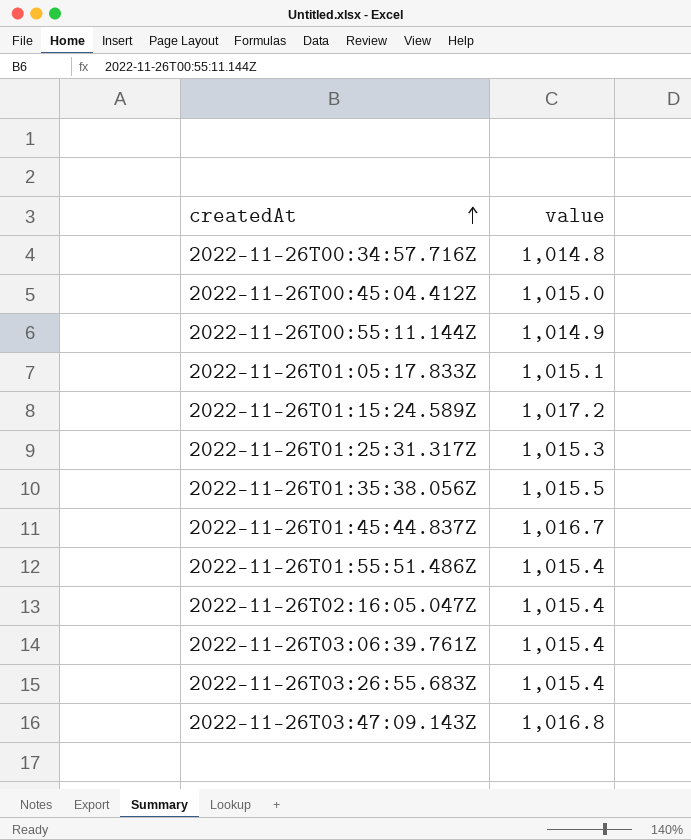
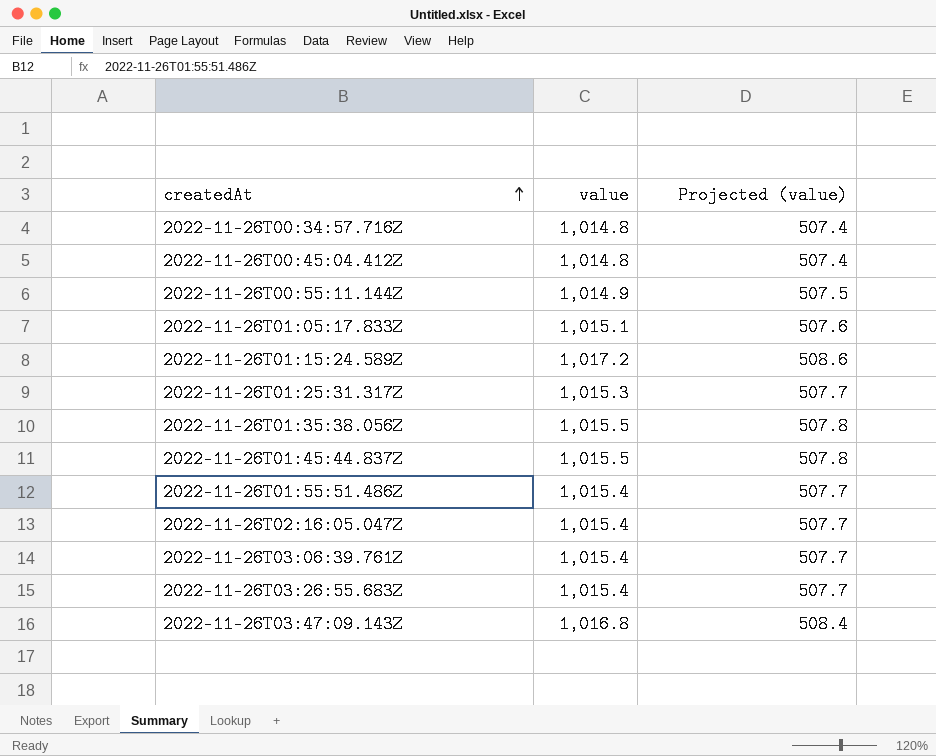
column Projected (value) | formula: none -> [value] * 0.5
2022-11-26T00:45:04.412Z | value: 1,015.0 -> 1,014.8
2022-11-26T01:45:44.837Z | value: 1,016.7 -> 1,015.5

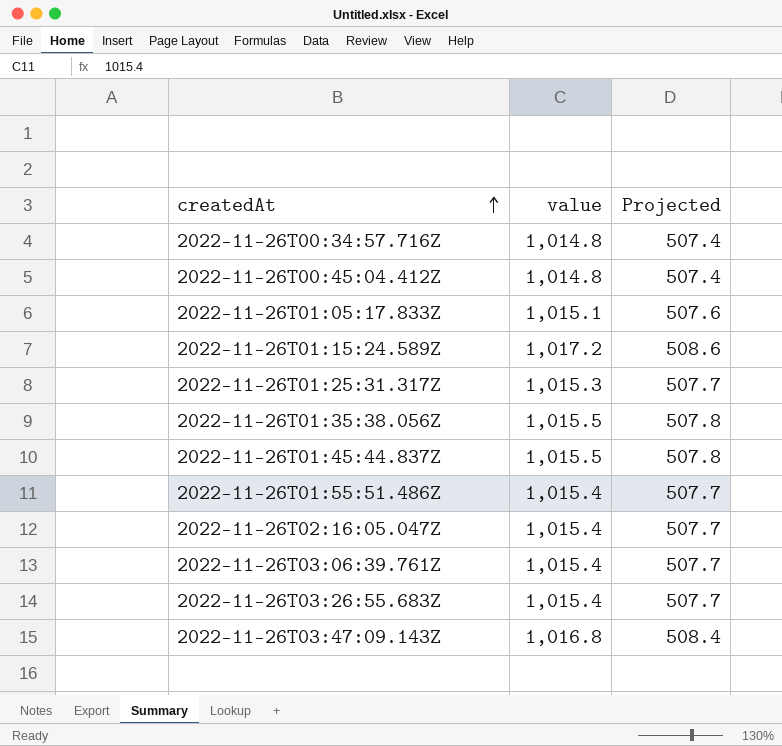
column name: Projected (value) -> Projected
row 2022-11-26T00:55:11.144Z: 1,014.9 | 507.5 -> none

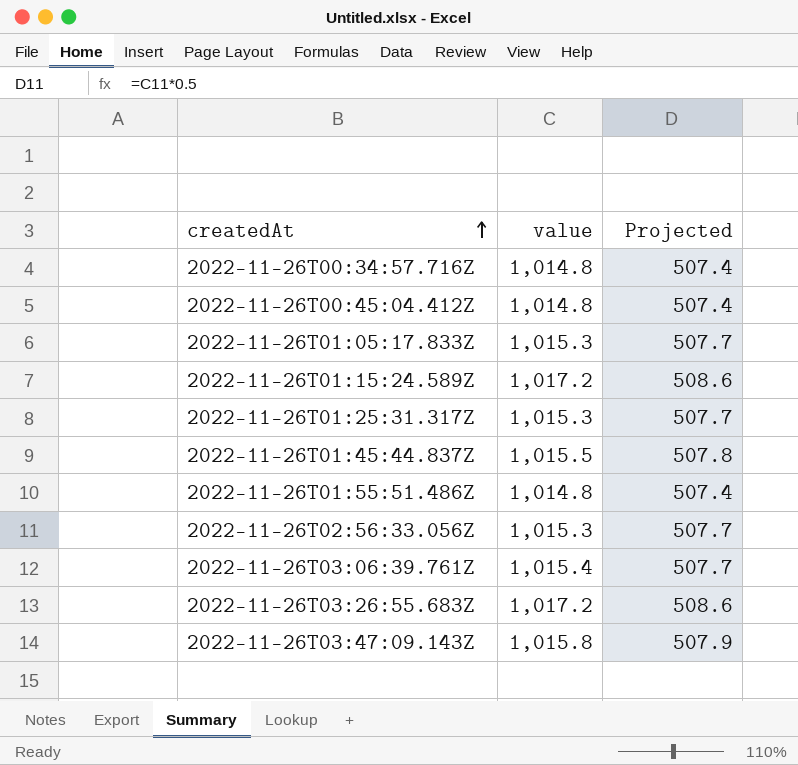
row 2022-11-26T01:35:38.056Z: 1,015.5 | 507.8 -> none
row 2022-11-26T02:16:05.047Z: 1,015.4 | 507.7 -> none
2022-11-26T01:05:17.833Z | value: 1,015.1 -> 1,015.3
2022-11-26T01:05:17.833Z | Projected: 507.6 -> 507.7
2022-11-26T01:55:51.486Z | value: 1,015.4 -> 1,014.8
2022-11-26T01:55:51.486Z | Projected: 507.7 -> 507.4
row 2022-11-26T02:56:33.056Z: none -> 1,015.3 | 507.7
2022-11-26T03:26:55.683Z | value: 1,015.4 -> 1,017.2
2022-11-26T03:26:55.683Z | Projected: 507.7 -> 508.6
2022-11-26T03:47:09.143Z | value: 1,016.8 -> 1,015.8
2022-11-26T03:47:09.143Z | Projected: 508.4 -> 507.9

